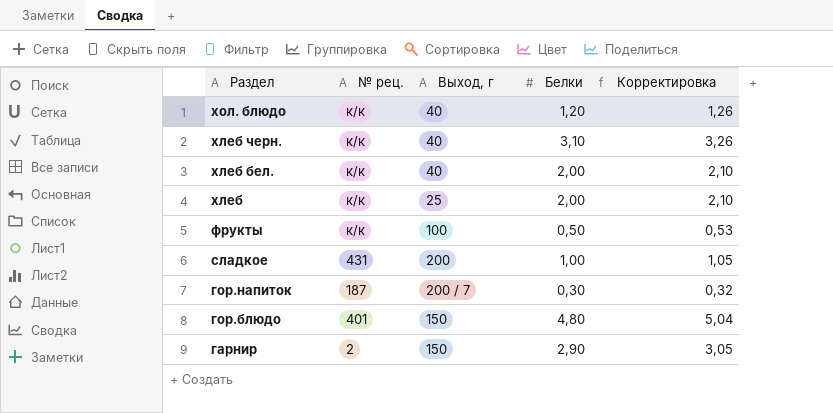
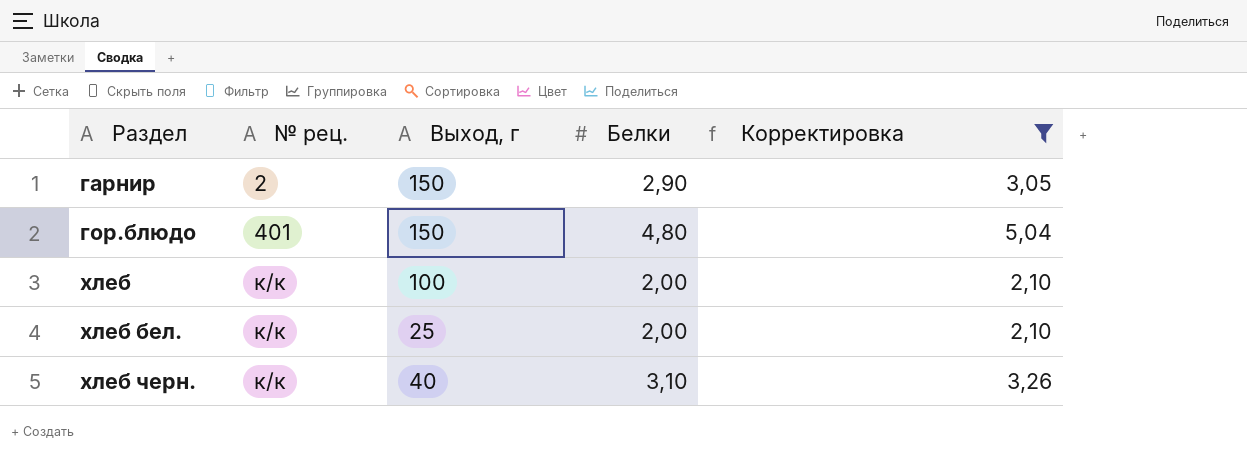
filter: none -> Корректировка >= 2,10
row order: Раздел descending -> Раздел ascending
хлеб | Выход, г: 25 -> 100
хлеб бел. | Выход, г: 40 -> 25

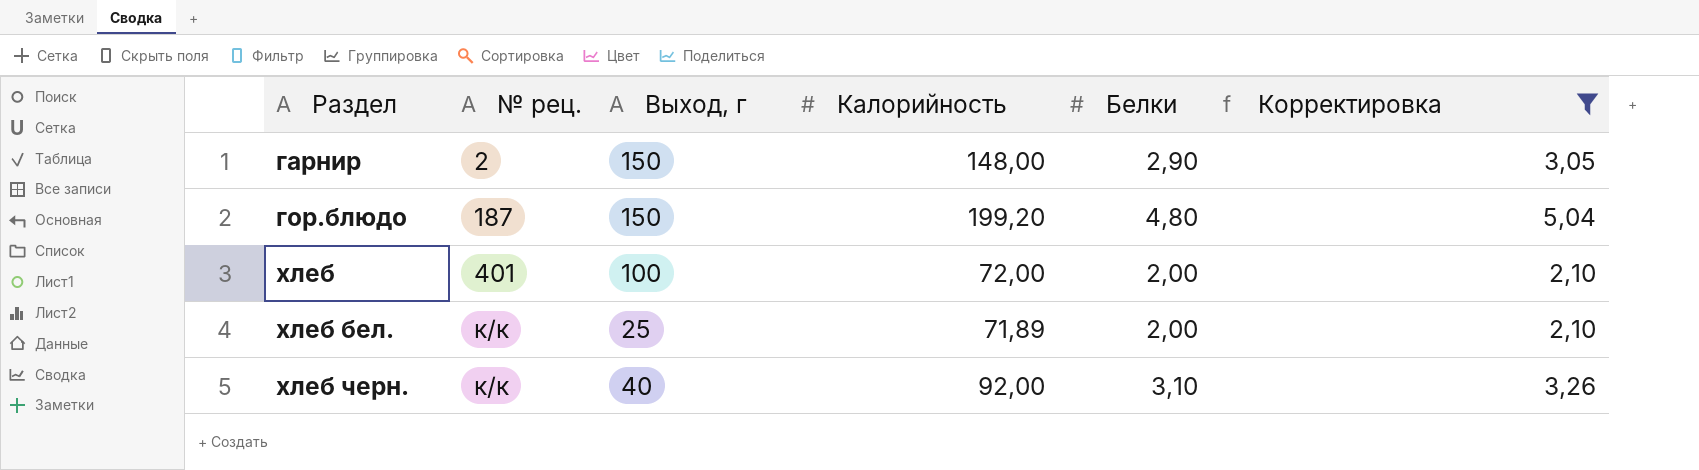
column Калорийность | position: none -> 4
гор.блюдо | № рец.: 401 -> 187
хлеб | № рец.: к/к -> 401

